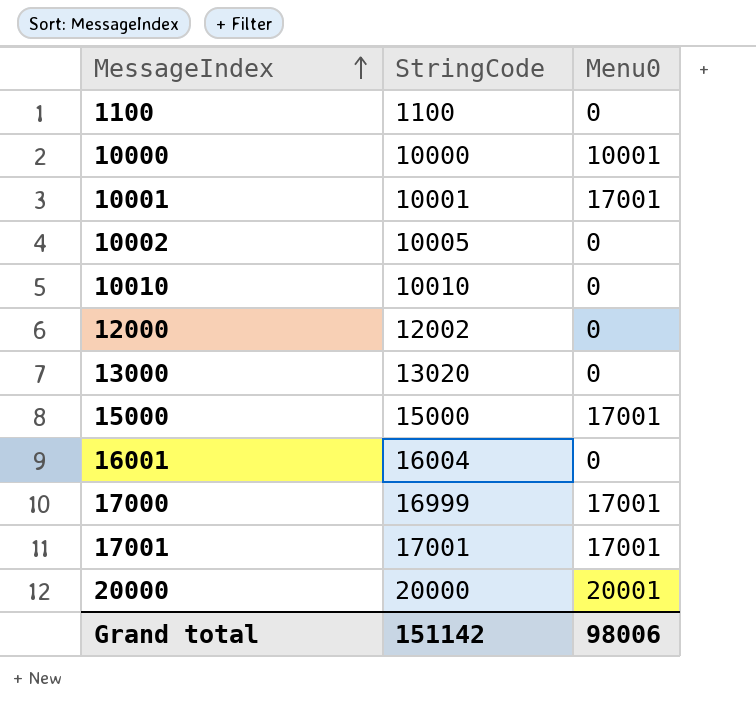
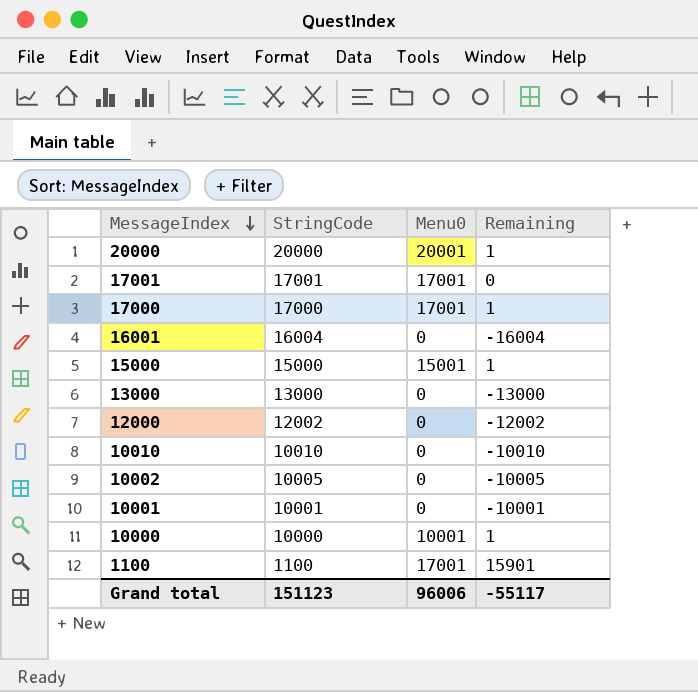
row order: MessageIndex ascending -> MessageIndex descending
column Remaining | formula: none -> [Menu0] - [StringCode]
17000 | StringCode: 16999 -> 17000
15000 | Menu0: 17001 -> 15001
13000 | StringCode: 13020 -> 13000
10001 | Menu0: 17001 -> 0
1100 | Menu0: 0 -> 17001
Grand total | StringCode: 151142 -> 151123
Grand total | Menu0: 98006 -> 96006

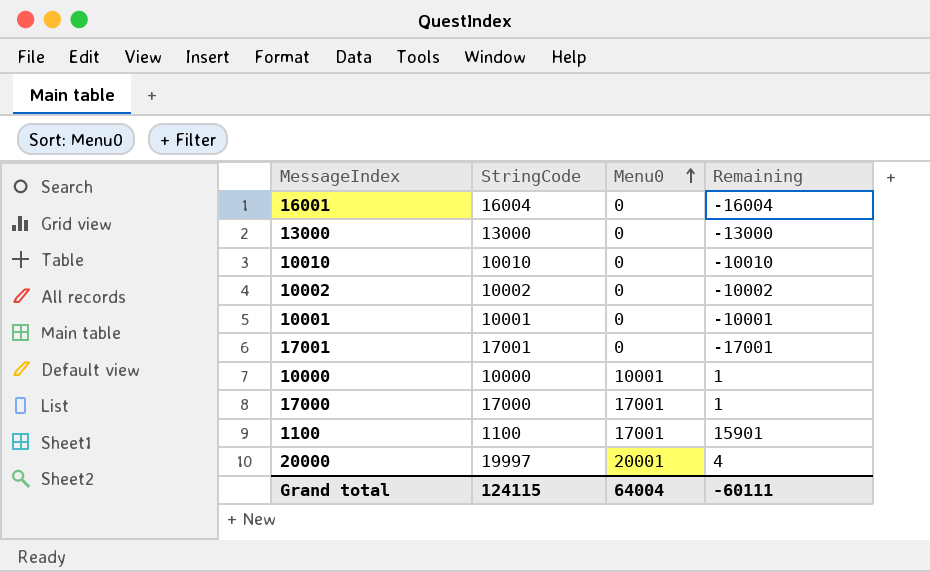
row order: MessageIndex descending -> Menu0 ascending
row 15000: 15000 | 15001 | 1 -> none
row 12000: 12002 | 0 | -12002 -> none
10002 | StringCode: 10005 -> 10002
10002 | Remaining: -10005 -> -10002
17001 | Menu0: 17001 -> 0
17001 | Remaining: 0 -> -17001
20000 | StringCode: 20000 -> 19997
20000 | Remaining: 1 -> 4
Grand total | StringCode: 151123 -> 124115
Grand total | Menu0: 96006 -> 64004
Grand total | Remaining: -55117 -> -60111

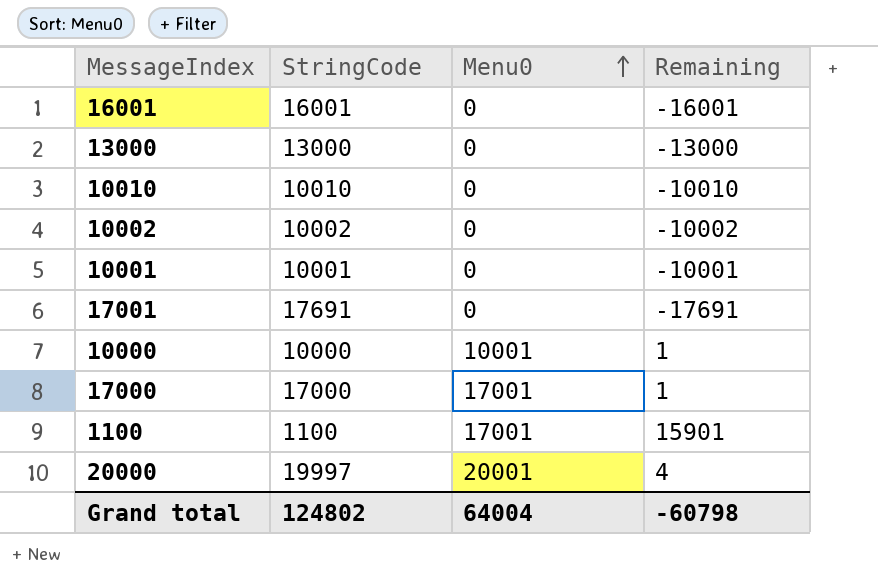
16001 | StringCode: 16004 -> 16001
16001 | Remaining: -16004 -> -16001
17001 | StringCode: 17001 -> 17691
17001 | Remaining: -17001 -> -17691
Grand total | StringCode: 124115 -> 124802
Grand total | Remaining: -60111 -> -60798

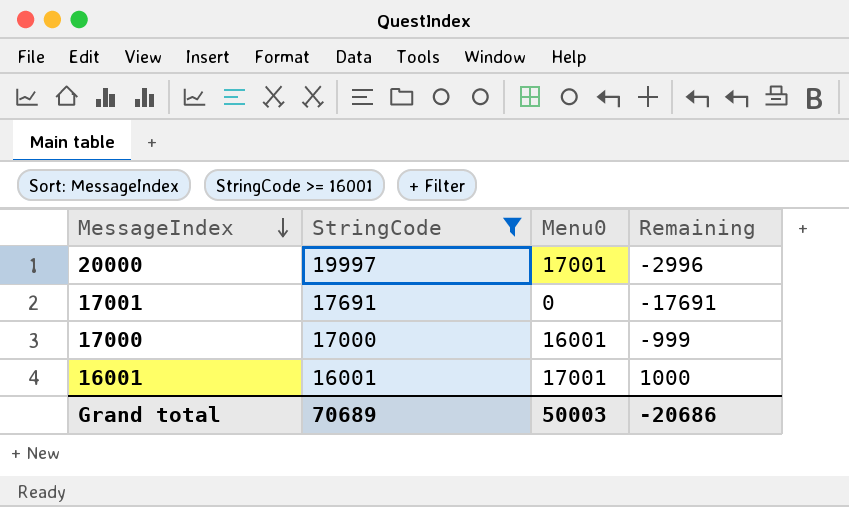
filter: none -> StringCode >= 16001
row order: Menu0 ascending -> MessageIndex descending
20000 | Menu0: 20001 -> 17001
20000 | Remaining: 4 -> -2996
17000 | Menu0: 17001 -> 16001
17000 | Remaining: 1 -> -999
16001 | Menu0: 0 -> 17001
16001 | Remaining: -16001 -> 1000
Grand total | StringCode: 124802 -> 70689
Grand total | Menu0: 64004 -> 50003
Grand total | Remaining: -60798 -> -20686

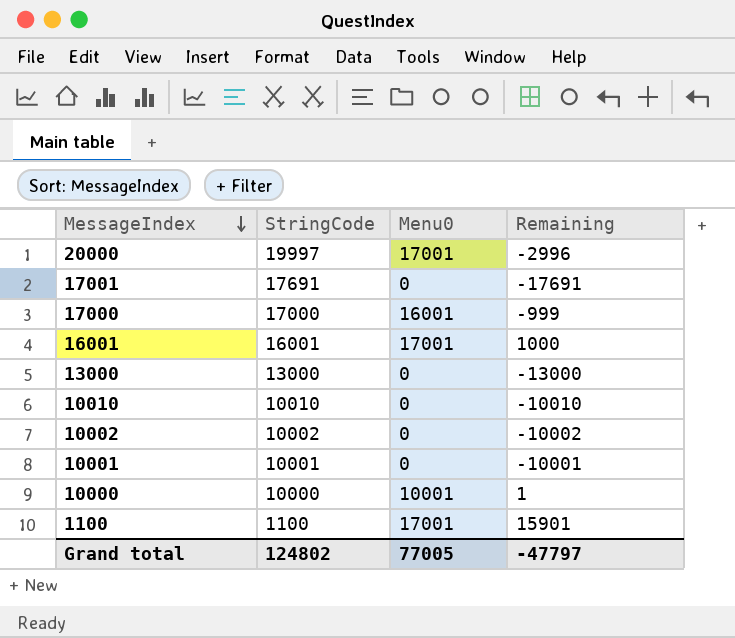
filter: StringCode >= 16001 -> none
Grand total | StringCode: 70689 -> 124802
Grand total | Menu0: 50003 -> 77005
Grand total | Remaining: -20686 -> -47797

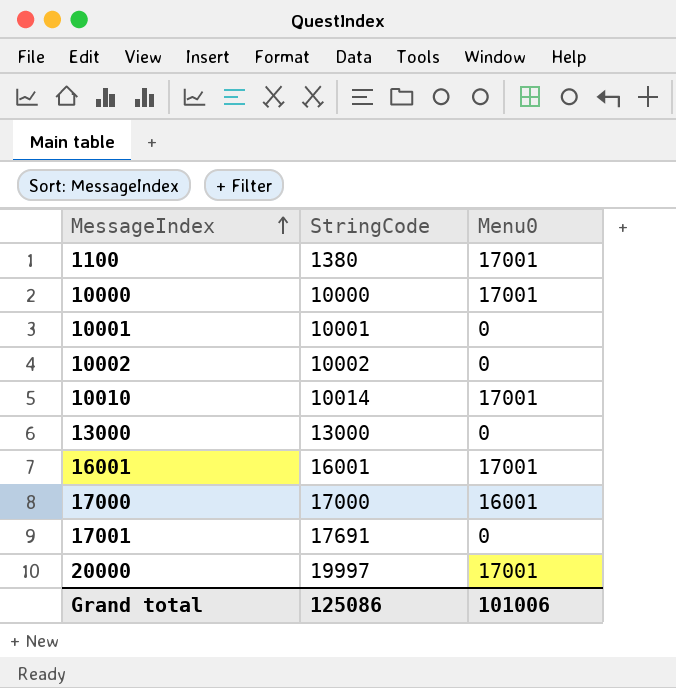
row order: MessageIndex descending -> MessageIndex ascending
column Remaining | formula: [Menu0] - [StringCode] -> none
1100 | StringCode: 1100 -> 1380
10000 | Menu0: 10001 -> 17001
10010 | StringCode: 10010 -> 10014
10010 | Menu0: 0 -> 17001
Grand total | StringCode: 124802 -> 125086
Grand total | Menu0: 77005 -> 101006

